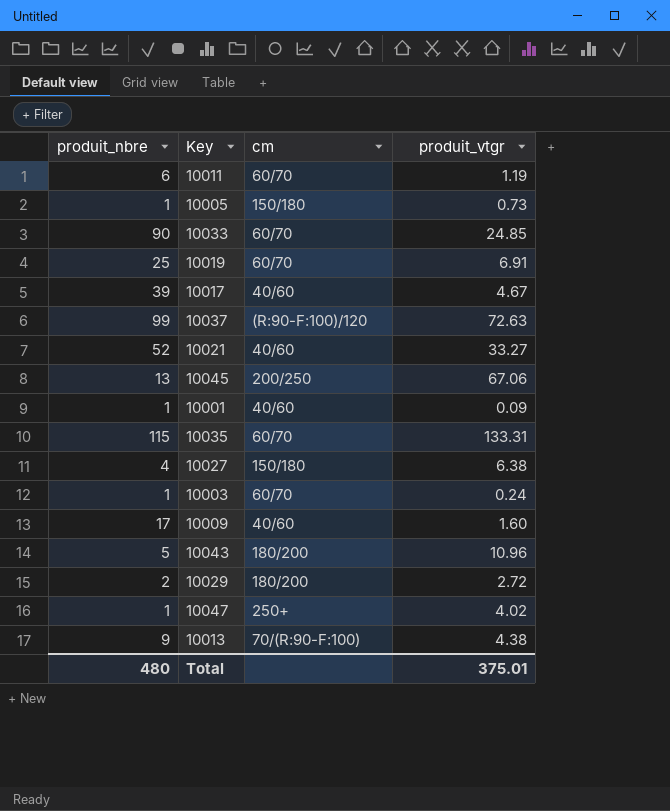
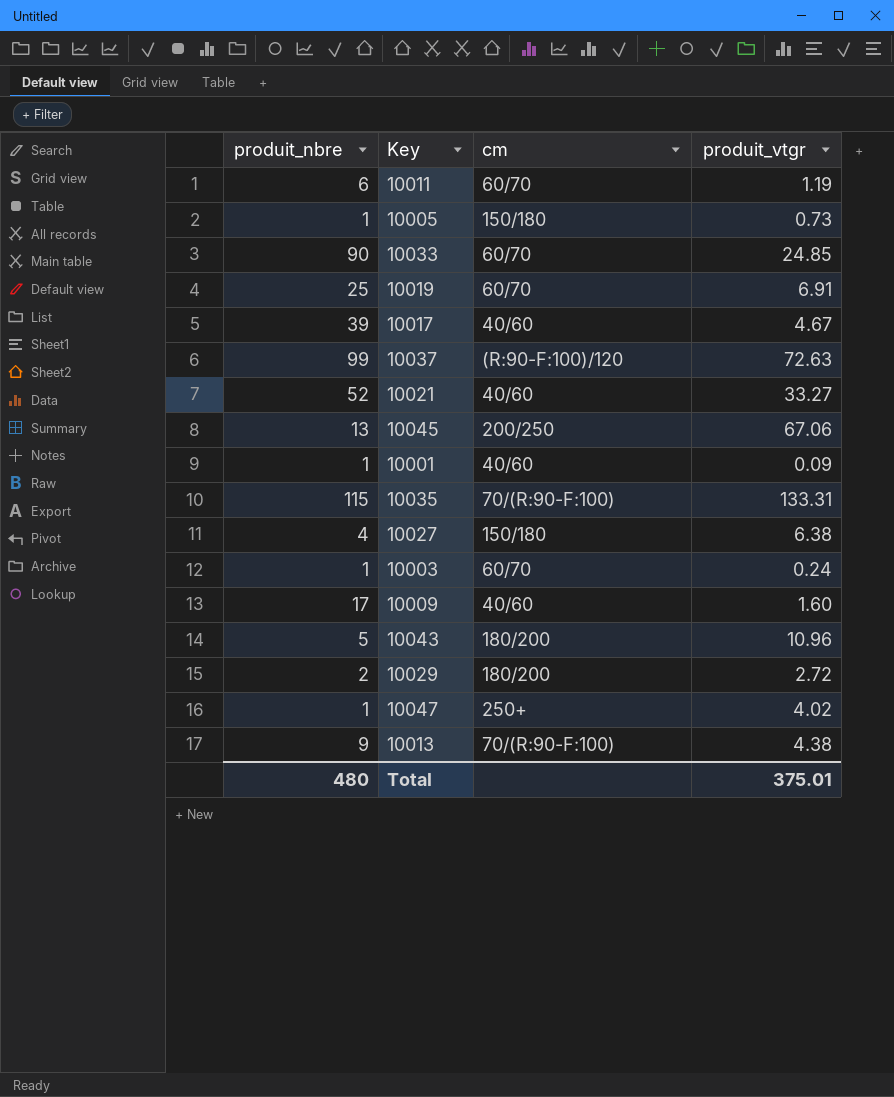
10035 | cm: 60/70 -> 70/(R:90-F:100)

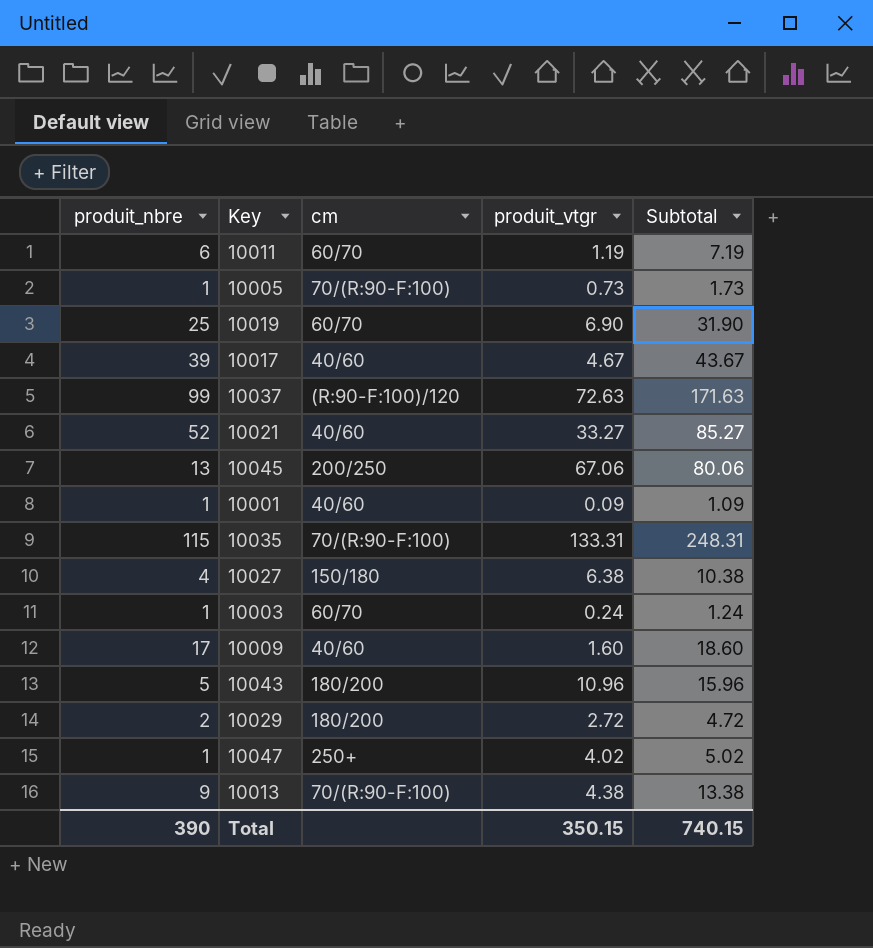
column Subtotal | formula: none -> [produit_nbre] + [produit_vtgr]
row 10033: 90 | 60/70 | 24.85 -> none
10005 | cm: 150/180 -> 70/(R:90-F:100)
10019 | produit_vtgr: 6.91 -> 6.90
Total | produit_nbre: 480 -> 390
Total | produit_vtgr: 375.01 -> 350.15

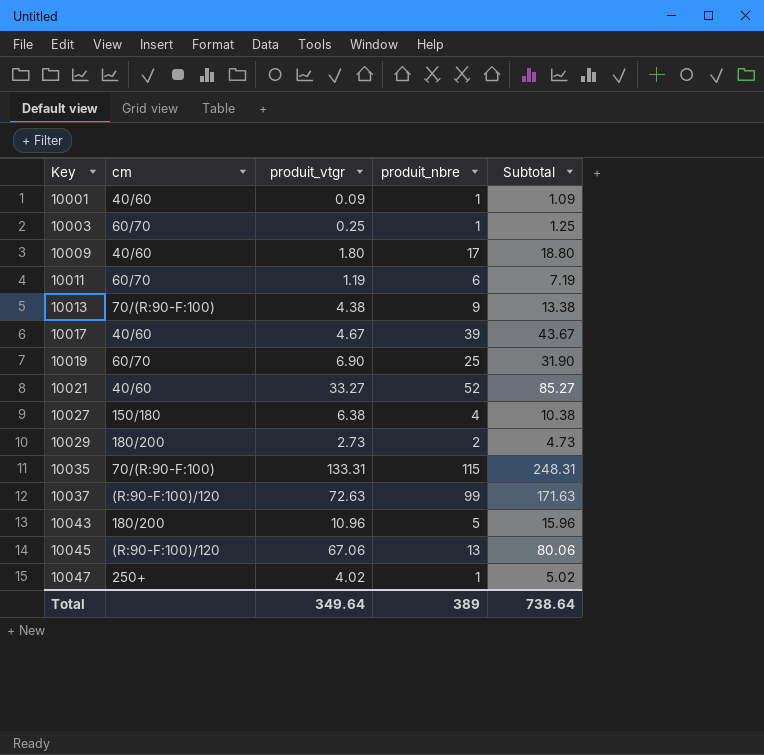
row order: none -> Key ascending
column produit_nbre | position: 1 -> 4
row 10005: 1 | 70/(R:90-F:100) | 0.73 | 1.73 -> none
10003 | produit_vtgr: 0.24 -> 0.25
10003 | Subtotal: 1.24 -> 1.25
10009 | produit_vtgr: 1.60 -> 1.80
10009 | Subtotal: 18.60 -> 18.80
10029 | produit_vtgr: 2.72 -> 2.73
10029 | Subtotal: 4.72 -> 4.73
10045 | cm: 200/250 -> (R:90-F:100)/120
Total | produit_vtgr: 350.15 -> 349.64
Total | produit_nbre: 390 -> 389
Total | Subtotal: 740.15 -> 738.64

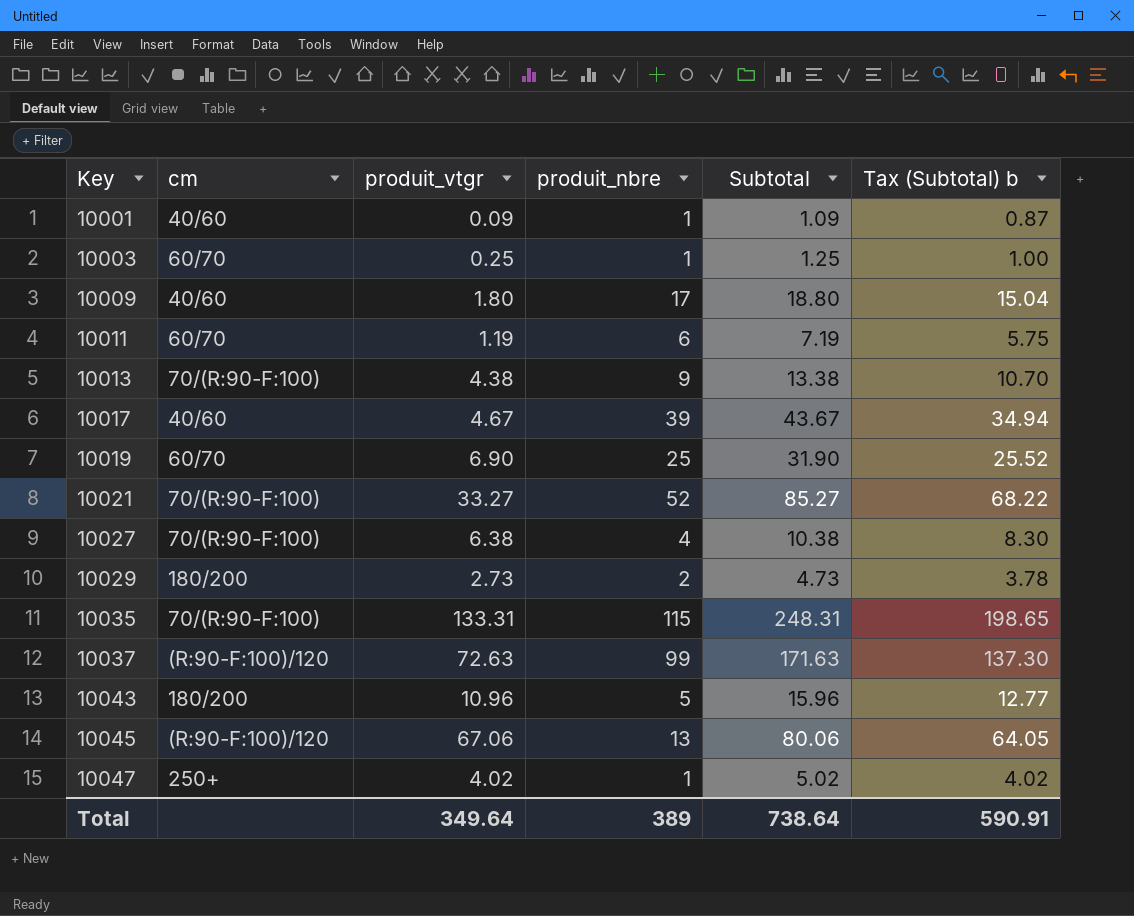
column Tax (Subtotal) b | formula: none -> [Subtotal] * 0.8
10021 | cm: 40/60 -> 70/(R:90-F:100)
10027 | cm: 150/180 -> 70/(R:90-F:100)

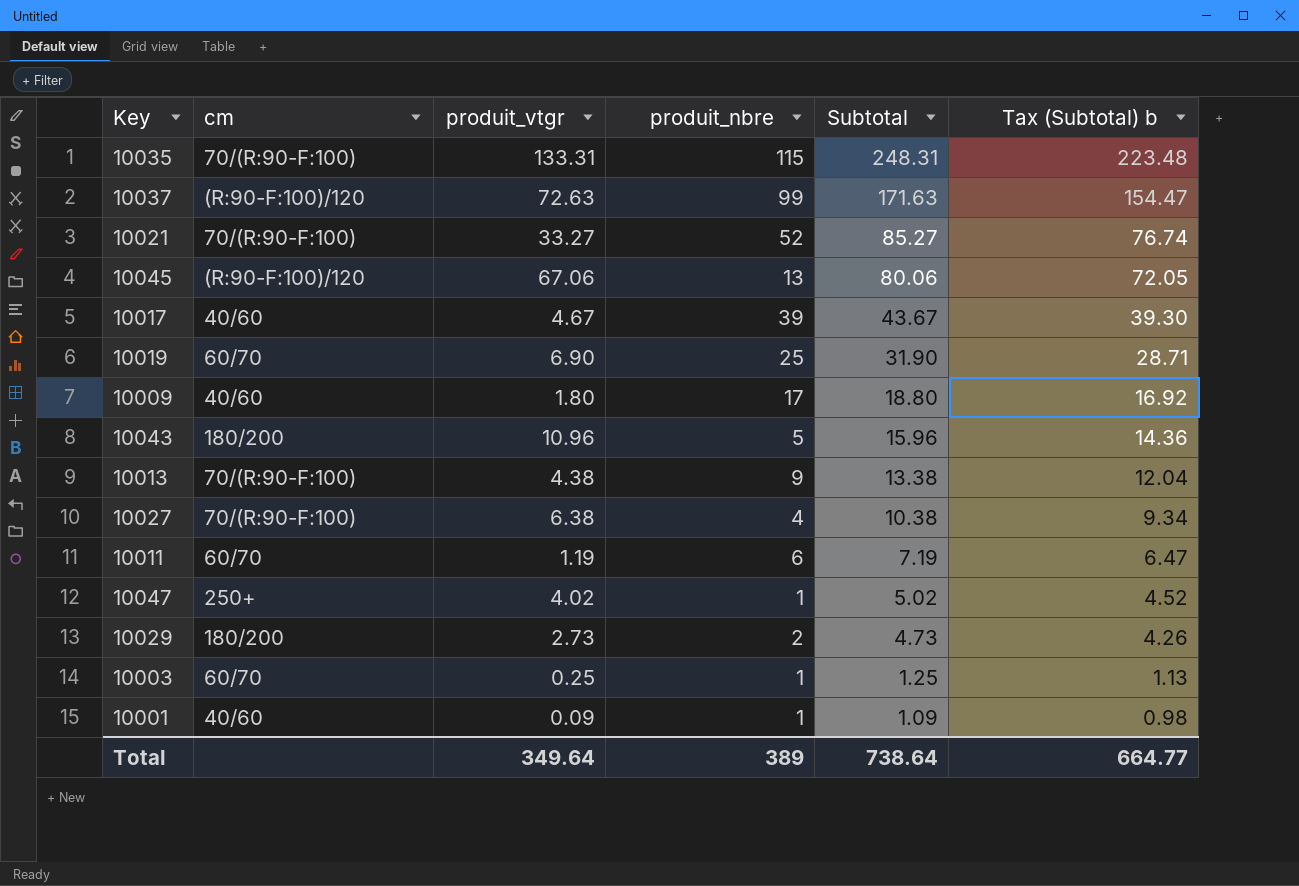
row order: Key ascending -> Subtotal descending
column Tax (Subtotal) b | formula: [Subtotal] * 0.8 -> [Subtotal] * 0.9
Total | Tax (Subtotal) b: 590.91 -> 664.77

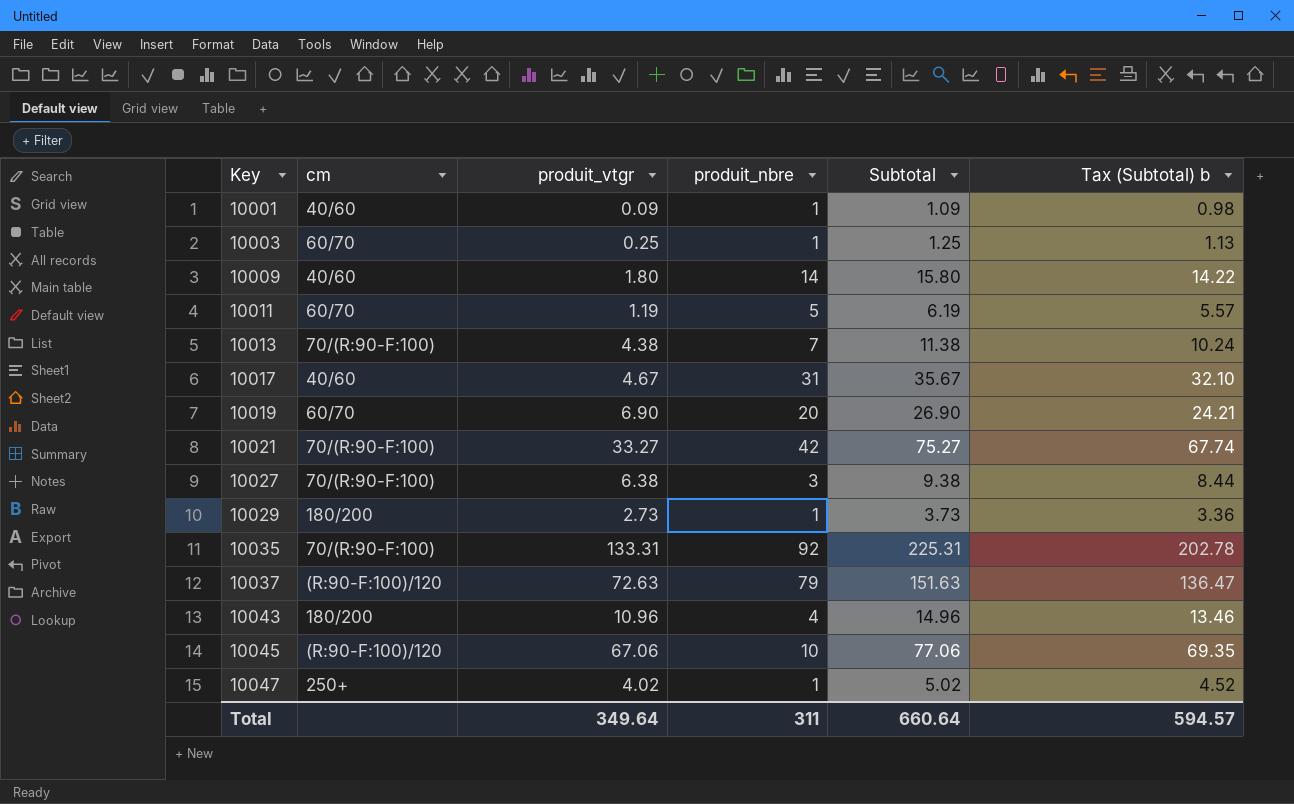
row order: Subtotal descending -> Key ascending
10009 | produit_nbre: 17 -> 14
10009 | Subtotal: 18.80 -> 15.80
10009 | Tax (Subtotal) b: 16.92 -> 14.22
10011 | produit_nbre: 6 -> 5
10011 | Subtotal: 7.19 -> 6.19
10011 | Tax (Subtotal) b: 6.47 -> 5.57
10013 | produit_nbre: 9 -> 7
10013 | Subtotal: 13.38 -> 11.38
10013 | Tax (Subtotal) b: 12.04 -> 10.24
10017 | produit_nbre: 39 -> 31
10017 | Subtotal: 43.67 -> 35.67
10017 | Tax (Subtotal) b: 39.30 -> 32.10
10019 | produit_nbre: 25 -> 20
10019 | Subtotal: 31.90 -> 26.90
10019 | Tax (Subtotal) b: 28.71 -> 24.21
10021 | produit_nbre: 52 -> 42
10021 | Subtotal: 85.27 -> 75.27
10021 | Tax (Subtotal) b: 76.74 -> 67.74
10027 | produit_nbre: 4 -> 3
10027 | Subtotal: 10.38 -> 9.38
10027 | Tax (Subtotal) b: 9.34 -> 8.44
10029 | produit_nbre: 2 -> 1
10029 | Subtotal: 4.73 -> 3.73
10029 | Tax (Subtotal) b: 4.26 -> 3.36
10035 | produit_nbre: 115 -> 92
10035 | Subtotal: 248.31 -> 225.31
10035 | Tax (Subtotal) b: 223.48 -> 202.78
10037 | produit_nbre: 99 -> 79
10037 | Subtotal: 171.63 -> 151.63
10037 | Tax (Subtotal) b: 154.47 -> 136.47
10043 | produit_nbre: 5 -> 4
10043 | Subtotal: 15.96 -> 14.96
10043 | Tax (Subtotal) b: 14.36 -> 13.46
10045 | produit_nbre: 13 -> 10
10045 | Subtotal: 80.06 -> 77.06
10045 | Tax (Subtotal) b: 72.05 -> 69.35
Total | produit_nbre: 389 -> 311
Total | Subtotal: 738.64 -> 660.64
Total | Tax (Subtotal) b: 664.77 -> 594.57

